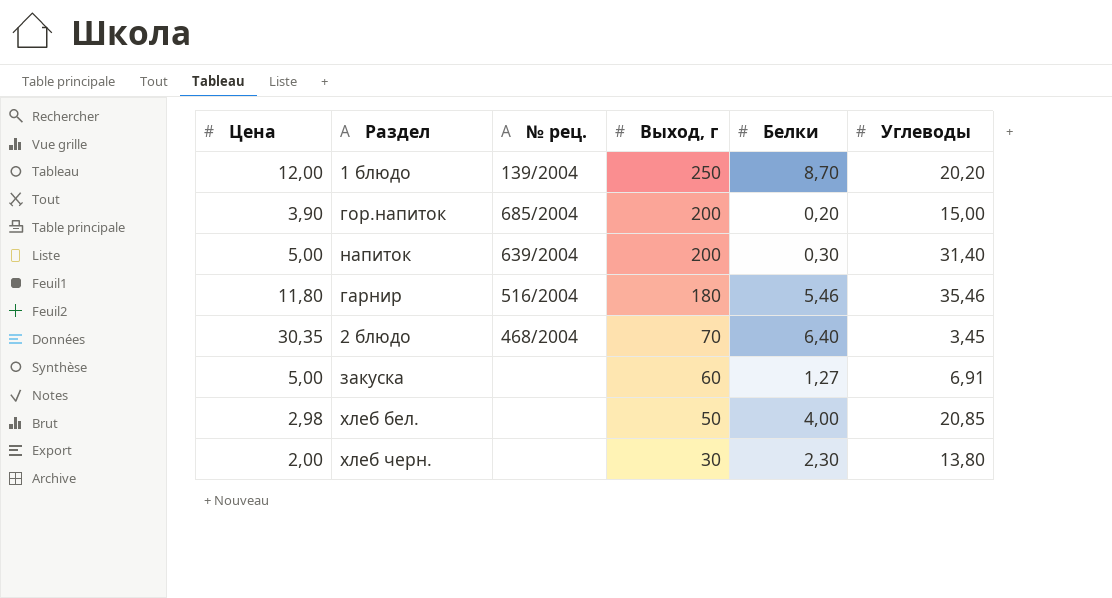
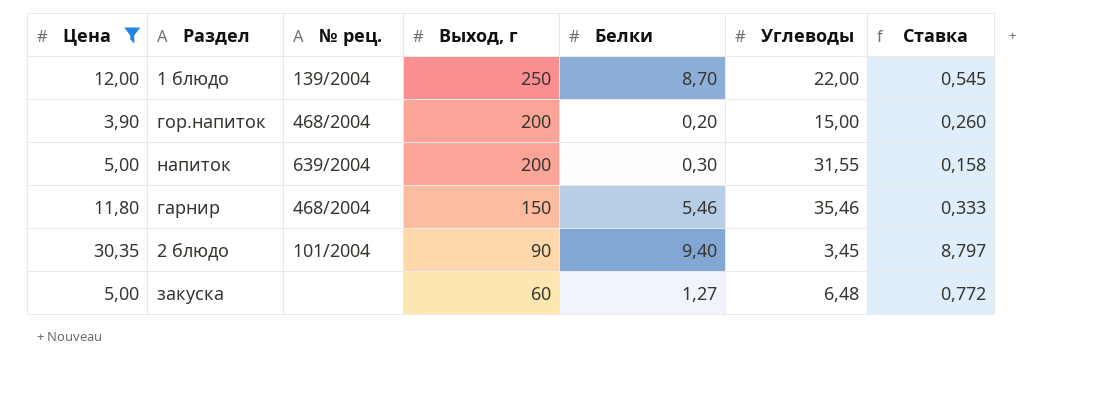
filter: none -> Цена >= 3,90
column Ставка | formula: none -> [Цена] / [Углеводы]
1 блюдо | Углеводы: 20,20 -> 22,00
гор.напиток | № рец.: 685/2004 -> 468/2004
напиток | Углеводы: 31,40 -> 31,55
гарнир | № рец.: 516/2004 -> 468/2004
гарнир | Выход, г: 180 -> 150
2 блюдо | № рец.: 468/2004 -> 101/2004
2 блюдо | Выход, г: 70 -> 90
2 блюдо | Белки: 6,40 -> 9,40
закуска | Углеводы: 6,91 -> 6,48

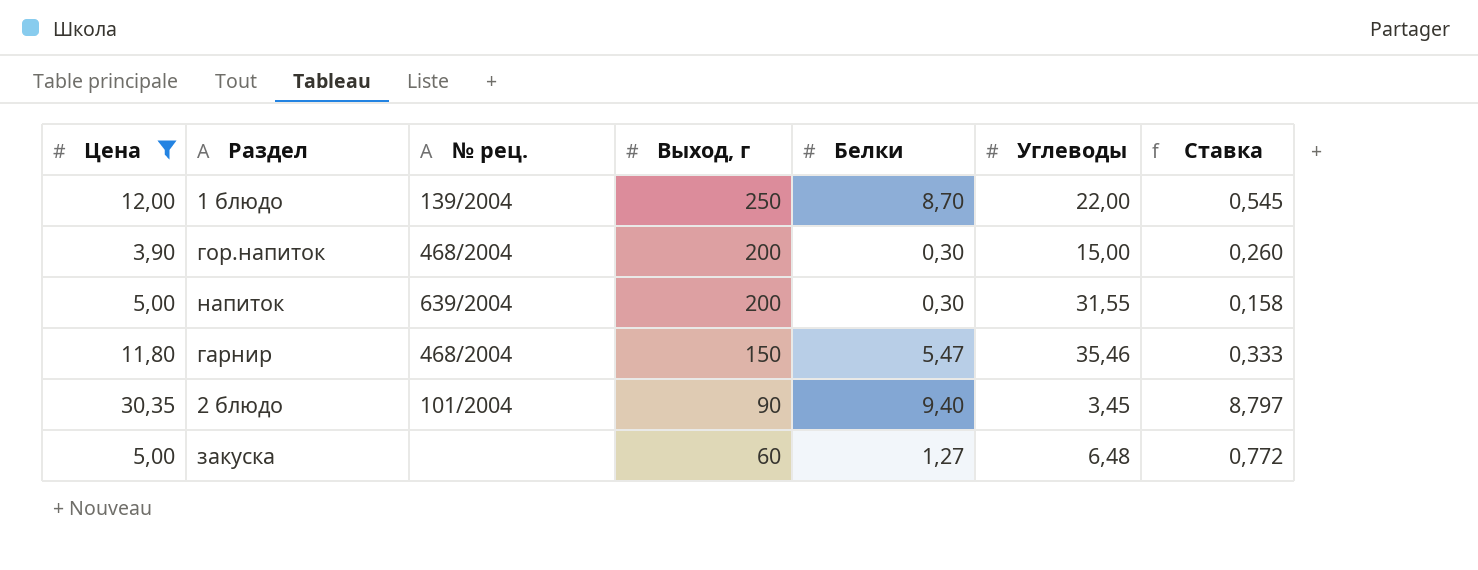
гор.напиток | Белки: 0,20 -> 0,30
гарнир | Белки: 5,46 -> 5,47

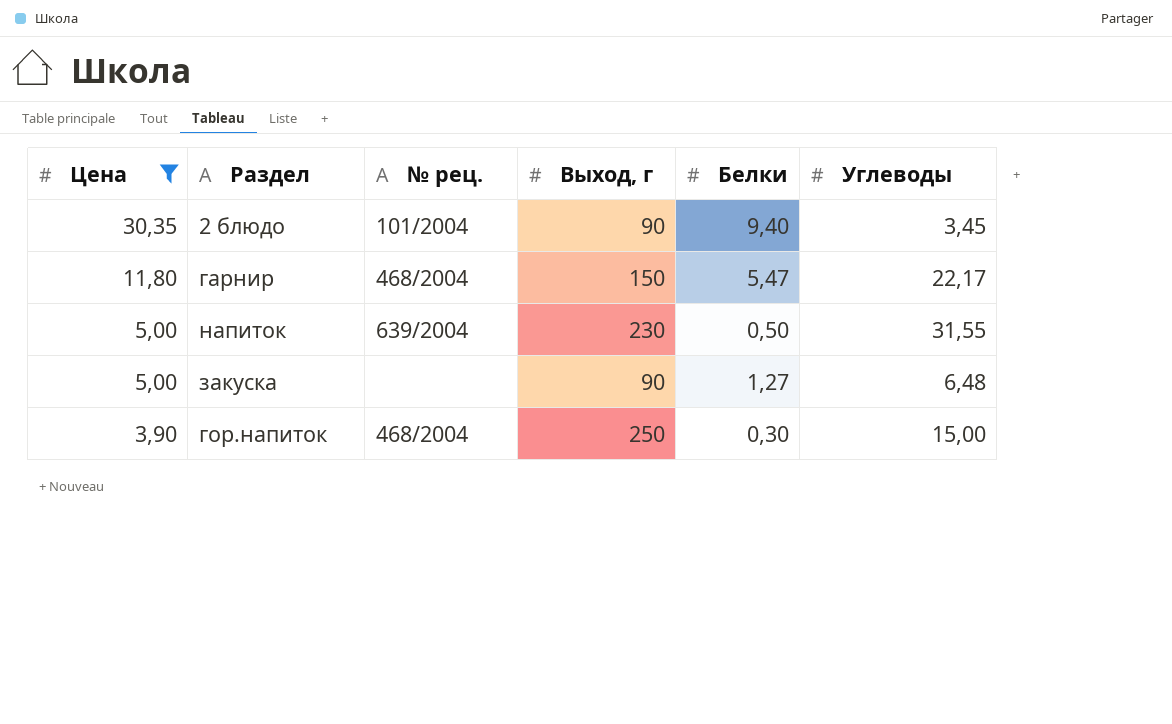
row order: Выход, г descending -> Цена descending
column Ставка | formula: [Цена] / [Углеводы] -> none
row 1 блюдо: 12,00 | 139/2004 | 250 | 8,70 | 22,00 | 0,545 -> none
гарнир | Углеводы: 35,46 -> 22,17
напиток | Выход, г: 200 -> 230
напиток | Белки: 0,30 -> 0,50
закуска | Выход, г: 60 -> 90
гор.напиток | Выход, г: 200 -> 250

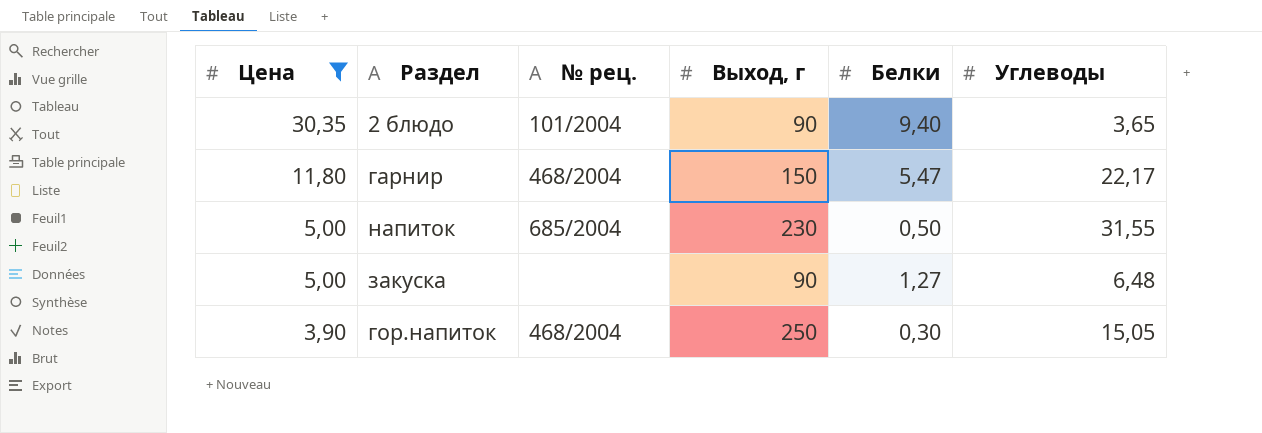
2 блюдо | Углеводы: 3,45 -> 3,65
напиток | № рец.: 639/2004 -> 685/2004
гор.напиток | Углеводы: 15,00 -> 15,05

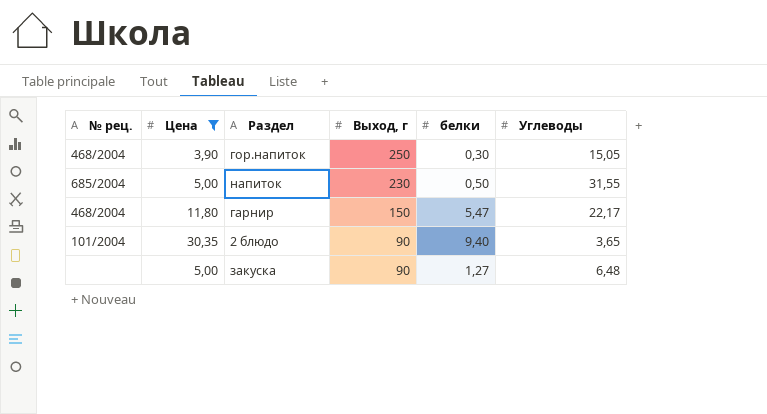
row order: Цена descending -> Выход, г descending
column № рец. | position: 3 -> 1
column name: Белки -> белки

